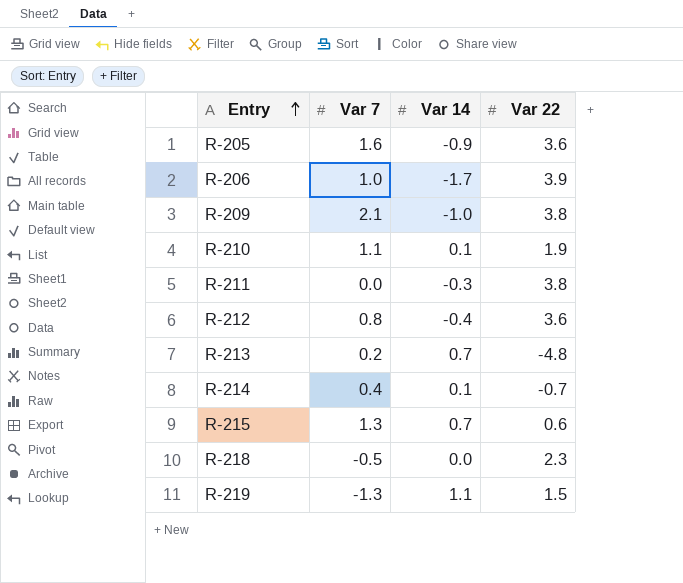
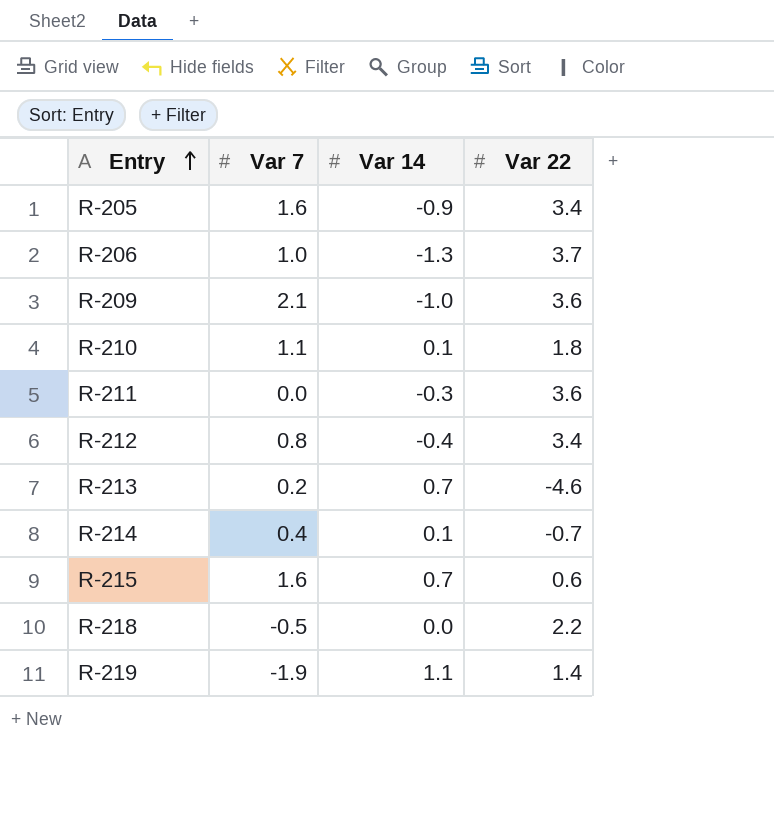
R-205 | Var 22: 3.6 -> 3.4
R-206 | Var 14: -1.7 -> -1.3
R-206 | Var 22: 3.9 -> 3.7
R-209 | Var 22: 3.8 -> 3.6
R-210 | Var 22: 1.9 -> 1.8
R-211 | Var 22: 3.8 -> 3.6
R-212 | Var 22: 3.6 -> 3.4
R-213 | Var 22: -4.8 -> -4.6
R-215 | Var 7: 1.3 -> 1.6
R-218 | Var 22: 2.3 -> 2.2
R-219 | Var 7: -1.3 -> -1.9
R-219 | Var 22: 1.5 -> 1.4

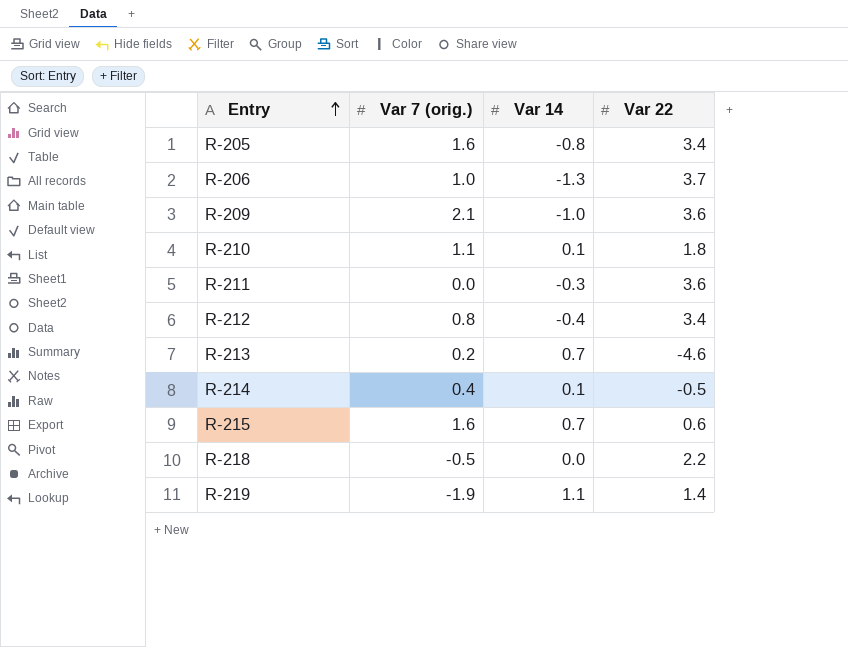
column name: Var 7 -> Var 7 (orig.)
R-205 | Var 14: -0.9 -> -0.8
R-214 | Var 22: -0.7 -> -0.5

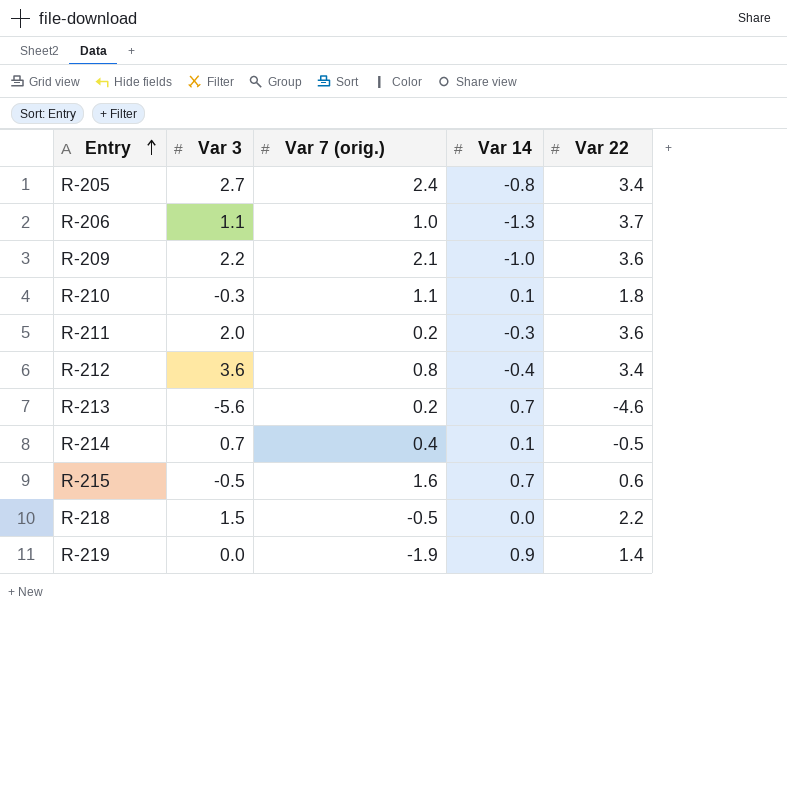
column Var 3 | position: none -> 2
R-205 | Var 7 (orig.): 1.6 -> 2.4
R-211 | Var 7 (orig.): 0.0 -> 0.2
R-219 | Var 14: 1.1 -> 0.9

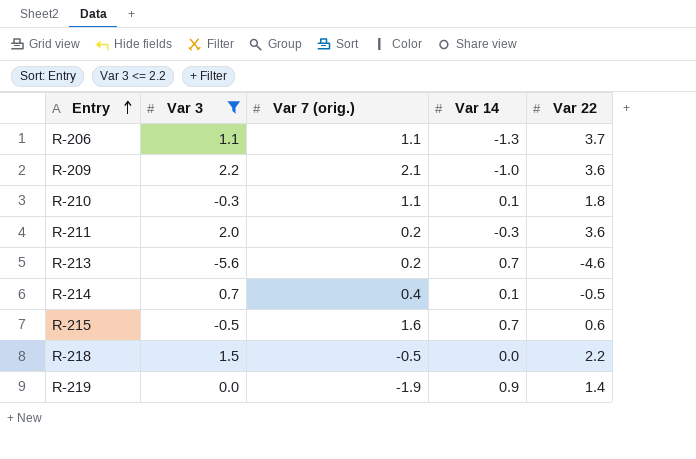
filter: none -> Var 3 <= 2.2
R-206 | Var 7 (orig.): 1.0 -> 1.1

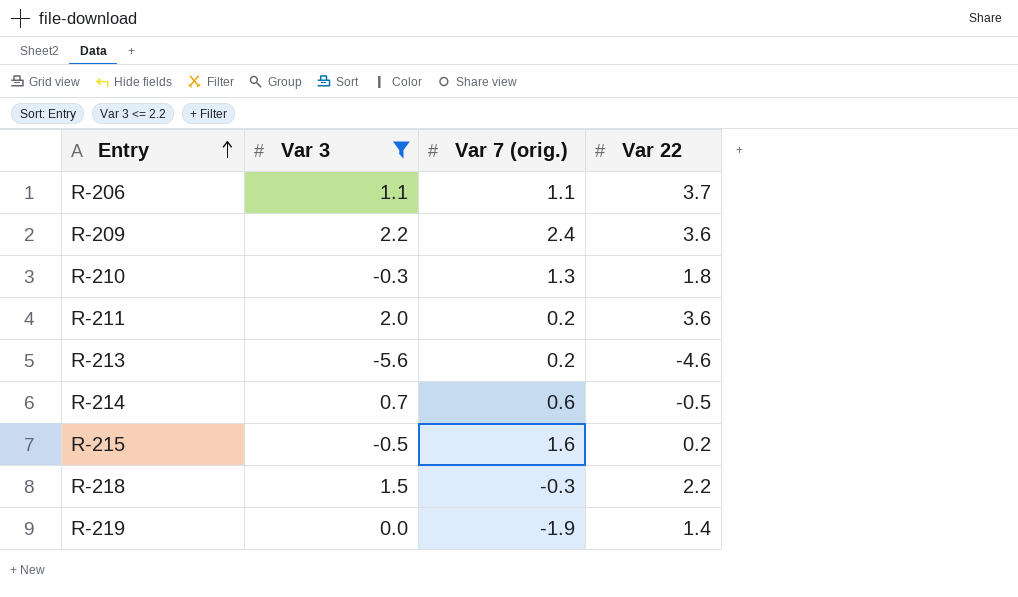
column Var 14 | position: 4 -> none
R-209 | Var 7 (orig.): 2.1 -> 2.4
R-210 | Var 7 (orig.): 1.1 -> 1.3
R-214 | Var 7 (orig.): 0.4 -> 0.6
R-215 | Var 22: 0.6 -> 0.2
R-218 | Var 7 (orig.): -0.5 -> -0.3

